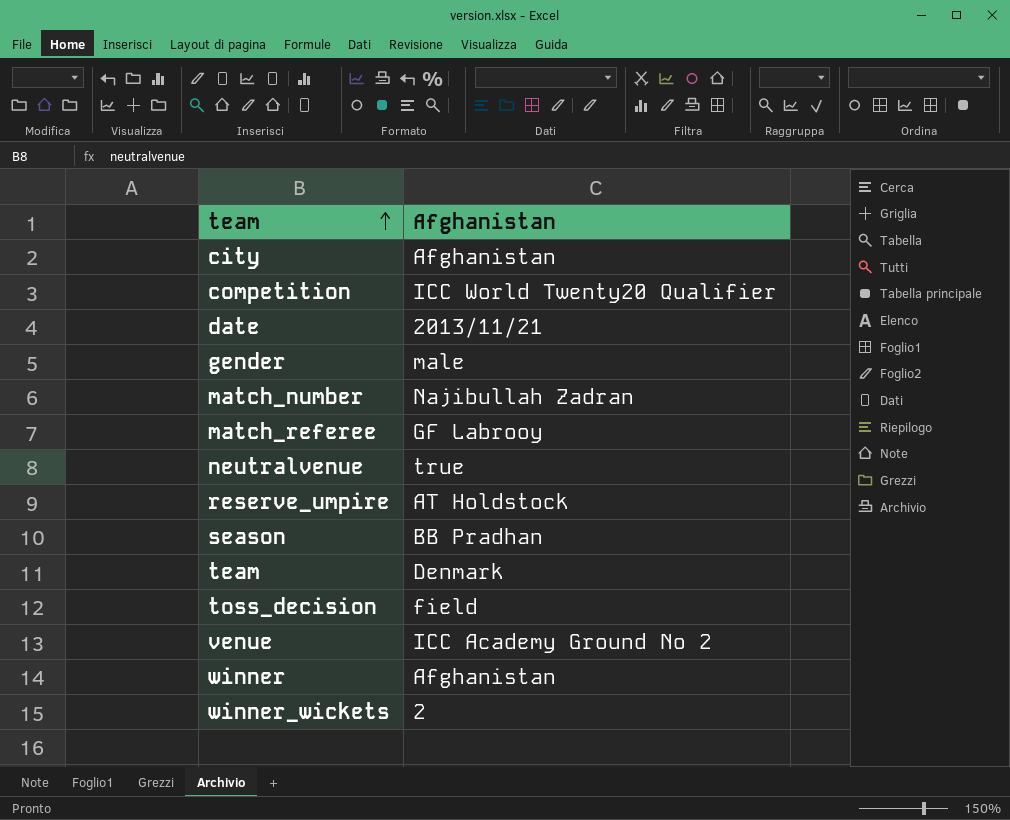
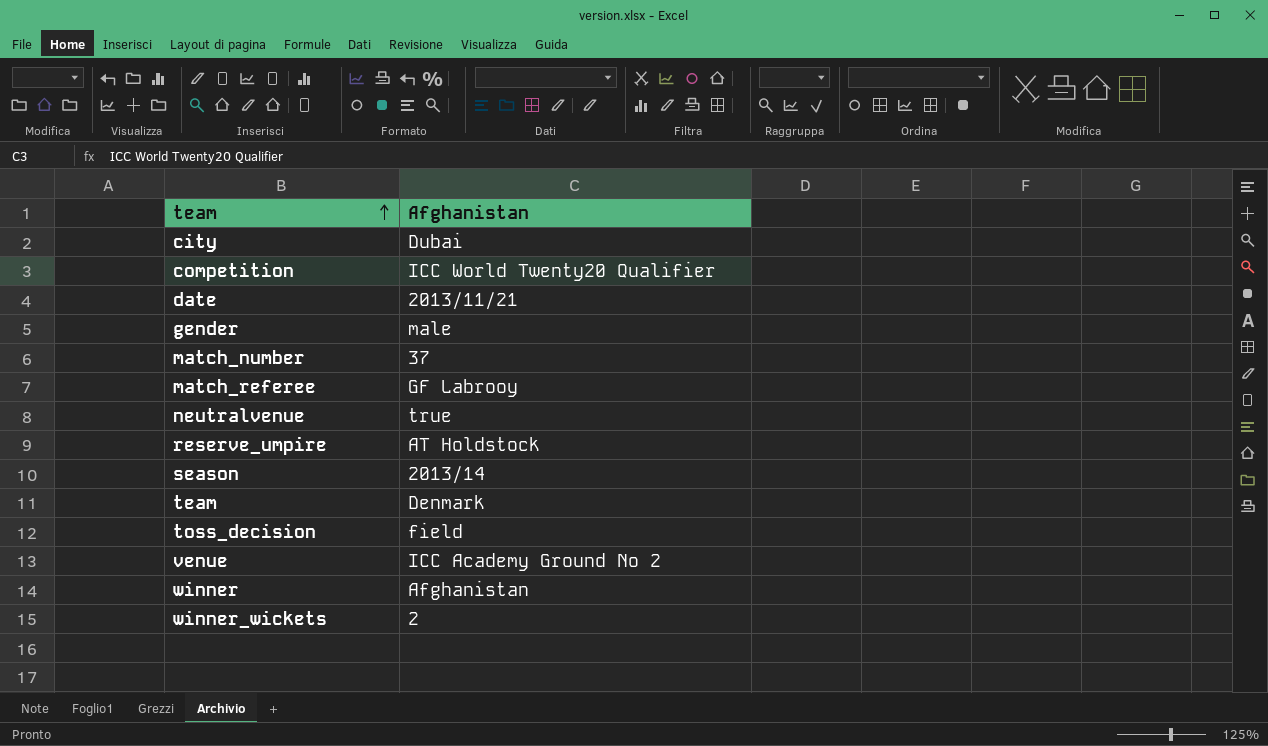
city | Afghanistan: Afghanistan -> Dubai
match_number | Afghanistan: Najibullah Zadran -> 37
season | Afghanistan: BB Pradhan -> 2013/14

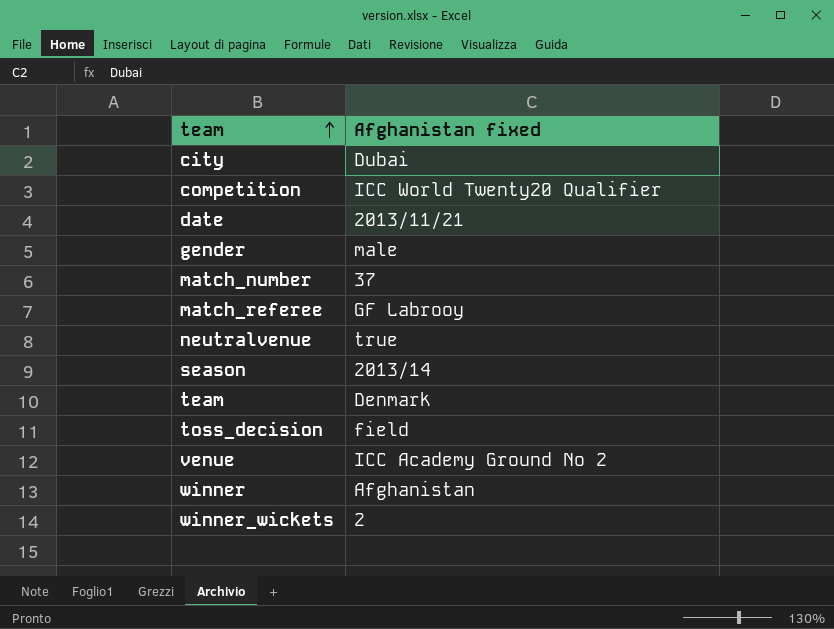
column name: Afghanistan -> Afghanistan fixed
row reserve_umpire: AT Holdstock -> none

